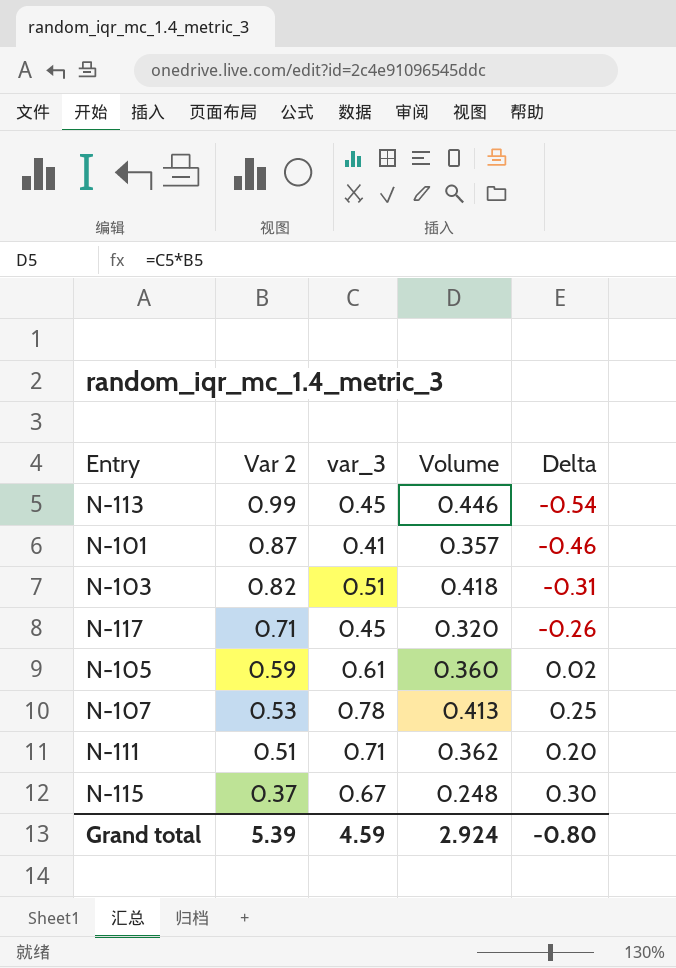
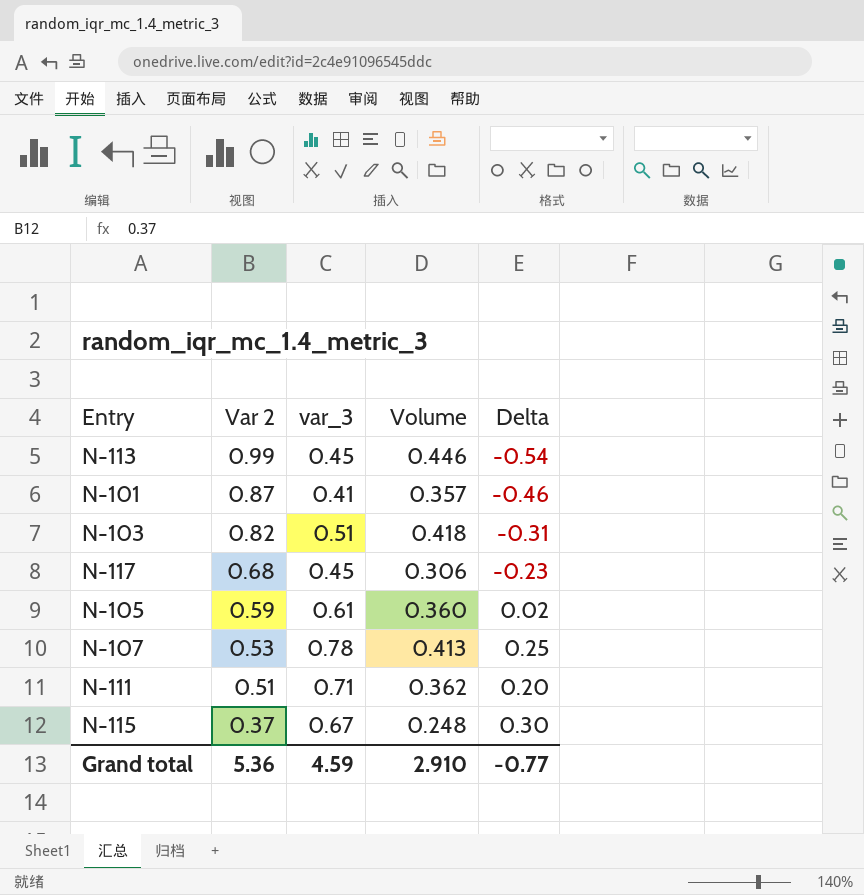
N-117 | Var 2: 0.71 -> 0.68
N-117 | Volume: 0.320 -> 0.306
N-117 | Delta: -0.26 -> -0.23
Grand total | Var 2: 5.39 -> 5.36
Grand total | Volume: 2.924 -> 2.910
Grand total | Delta: -0.80 -> -0.77

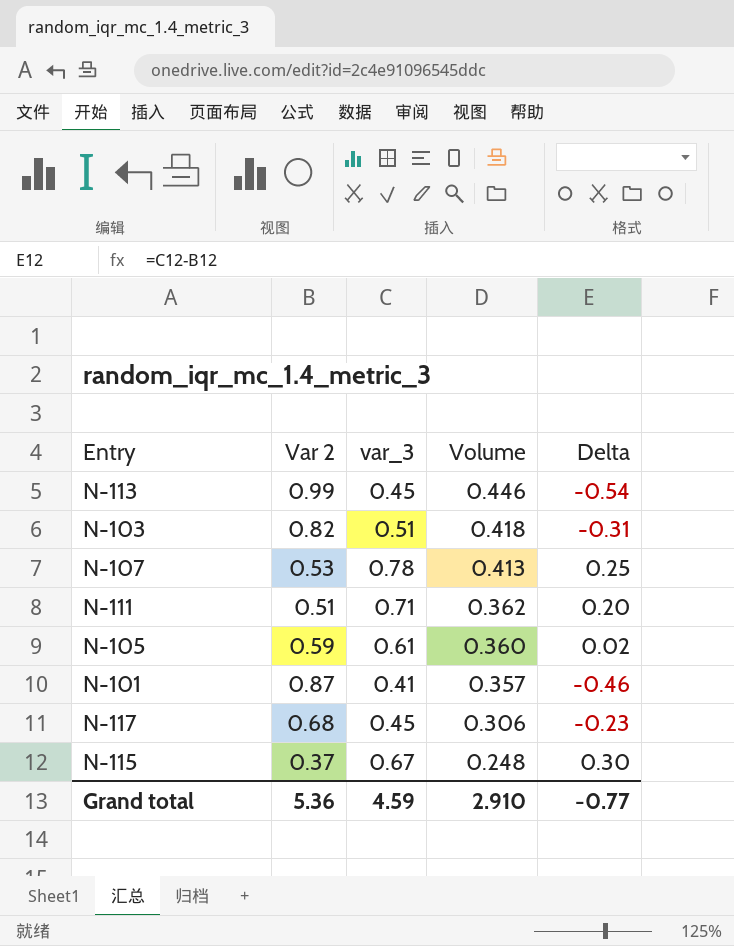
row order: Var 2 descending -> Volume descending

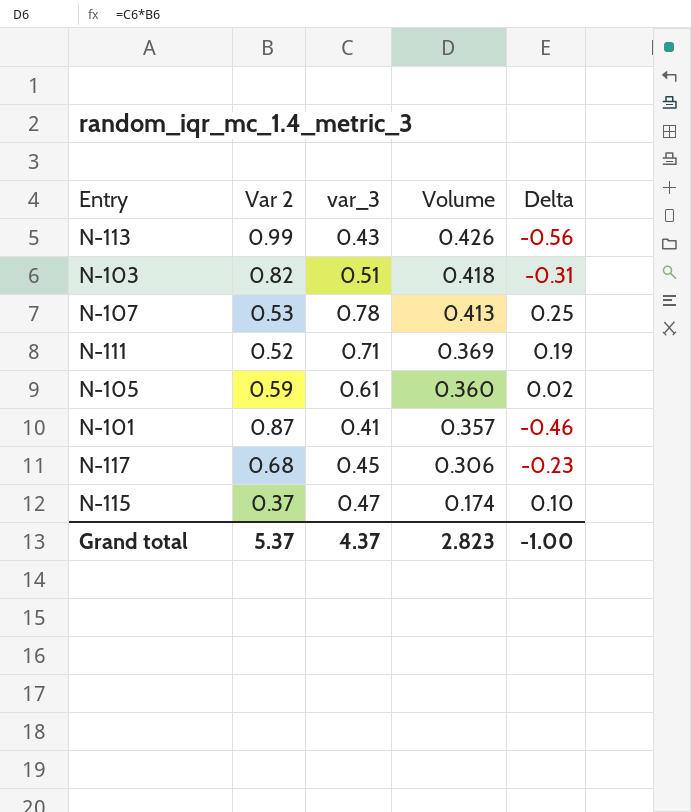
N-113 | var_3: 0.45 -> 0.43
N-113 | Volume: 0.446 -> 0.426
N-113 | Delta: -0.54 -> -0.56
N-111 | Var 2: 0.51 -> 0.52
N-111 | Volume: 0.362 -> 0.369
N-111 | Delta: 0.20 -> 0.19
N-115 | var_3: 0.67 -> 0.47
N-115 | Volume: 0.248 -> 0.174
N-115 | Delta: 0.30 -> 0.10
Grand total | Var 2: 5.36 -> 5.37
Grand total | var_3: 4.59 -> 4.37
Grand total | Volume: 2.910 -> 2.823
Grand total | Delta: -0.77 -> -1.00

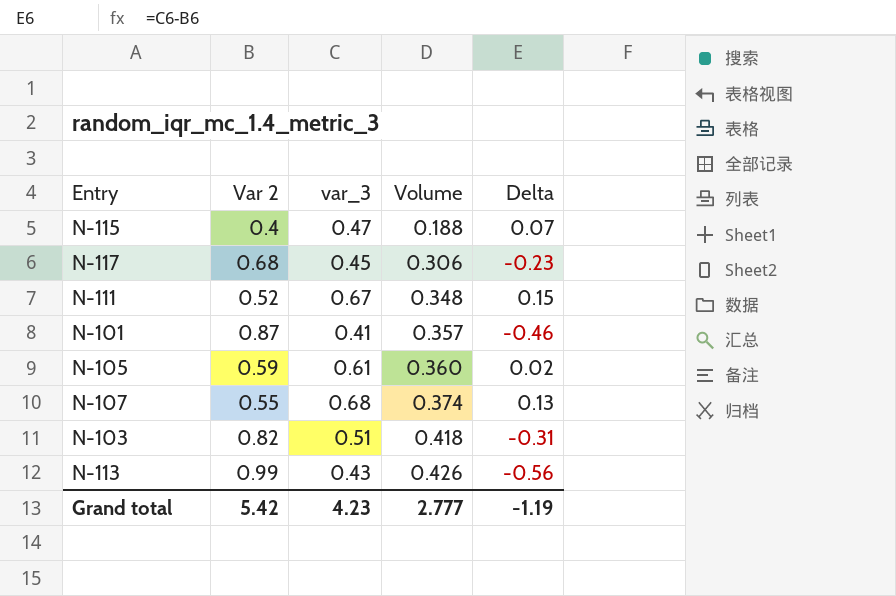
row order: Volume descending -> Volume ascending
N-115 | Var 2: 0.37 -> 0.4
N-115 | Volume: 0.174 -> 0.188
N-115 | Delta: 0.10 -> 0.07
N-111 | var_3: 0.71 -> 0.67
N-111 | Volume: 0.369 -> 0.348
N-111 | Delta: 0.19 -> 0.15
N-107 | Var 2: 0.53 -> 0.55
N-107 | var_3: 0.78 -> 0.68
N-107 | Volume: 0.413 -> 0.374
N-107 | Delta: 0.25 -> 0.13
Grand total | Var 2: 5.37 -> 5.42
Grand total | var_3: 4.37 -> 4.23
Grand total | Volume: 2.823 -> 2.777
Grand total | Delta: -1.00 -> -1.19

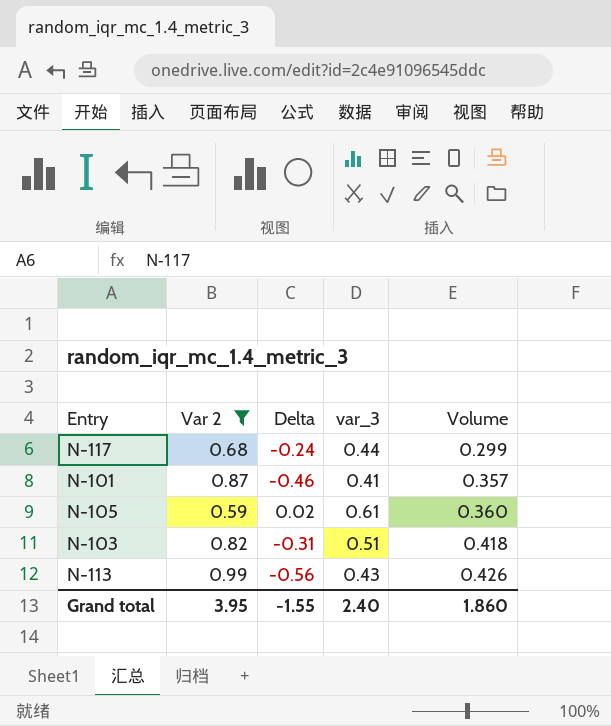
filter: none -> Var 2 >= 0.59
column Delta | position: 5 -> 3
N-117 | Delta: -0.23 -> -0.24
N-117 | var_3: 0.45 -> 0.44
N-117 | Volume: 0.306 -> 0.299
Grand total | Var 2: 5.42 -> 3.95
Grand total | Delta: -1.19 -> -1.55
Grand total | var_3: 4.23 -> 2.40
Grand total | Volume: 2.777 -> 1.860

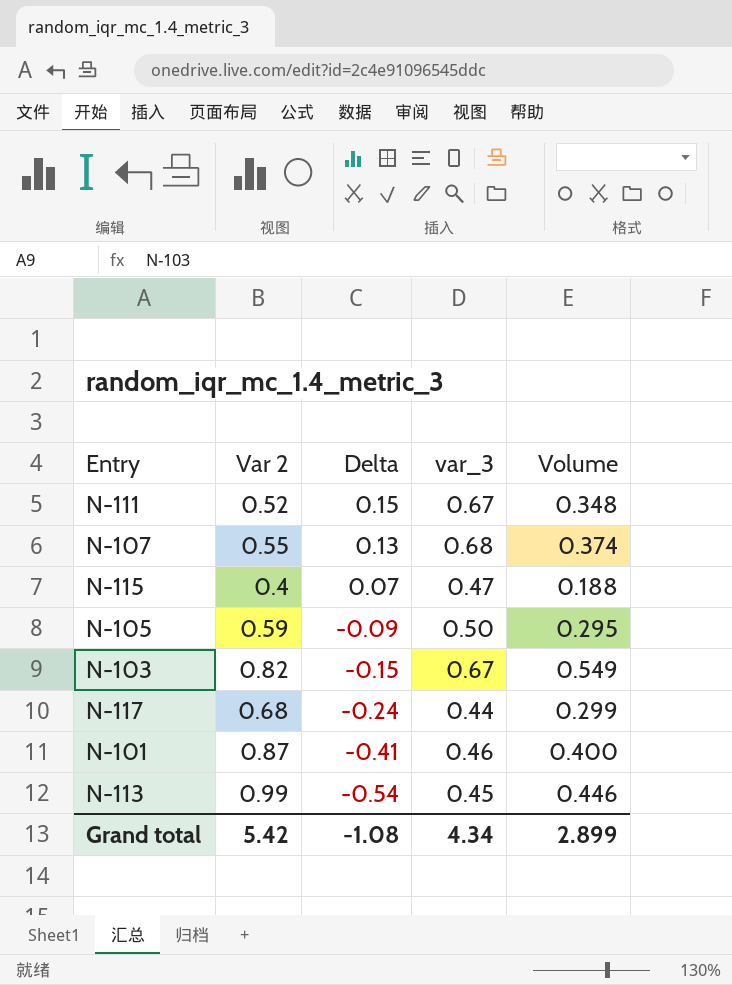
filter: Var 2 >= 0.59 -> none
row order: Volume ascending -> Delta descending
N-105 | Delta: 0.02 -> -0.09
N-105 | var_3: 0.61 -> 0.50
N-105 | Volume: 0.360 -> 0.295
N-103 | Delta: -0.31 -> -0.15
N-103 | var_3: 0.51 -> 0.67
N-103 | Volume: 0.418 -> 0.549
N-101 | Delta: -0.46 -> -0.41
N-101 | var_3: 0.41 -> 0.46
N-101 | Volume: 0.357 -> 0.400
N-113 | Delta: -0.56 -> -0.54
N-113 | var_3: 0.43 -> 0.45
N-113 | Volume: 0.426 -> 0.446
Grand total | Var 2: 3.95 -> 5.42
Grand total | Delta: -1.55 -> -1.08
Grand total | var_3: 2.40 -> 4.34
Grand total | Volume: 1.860 -> 2.899

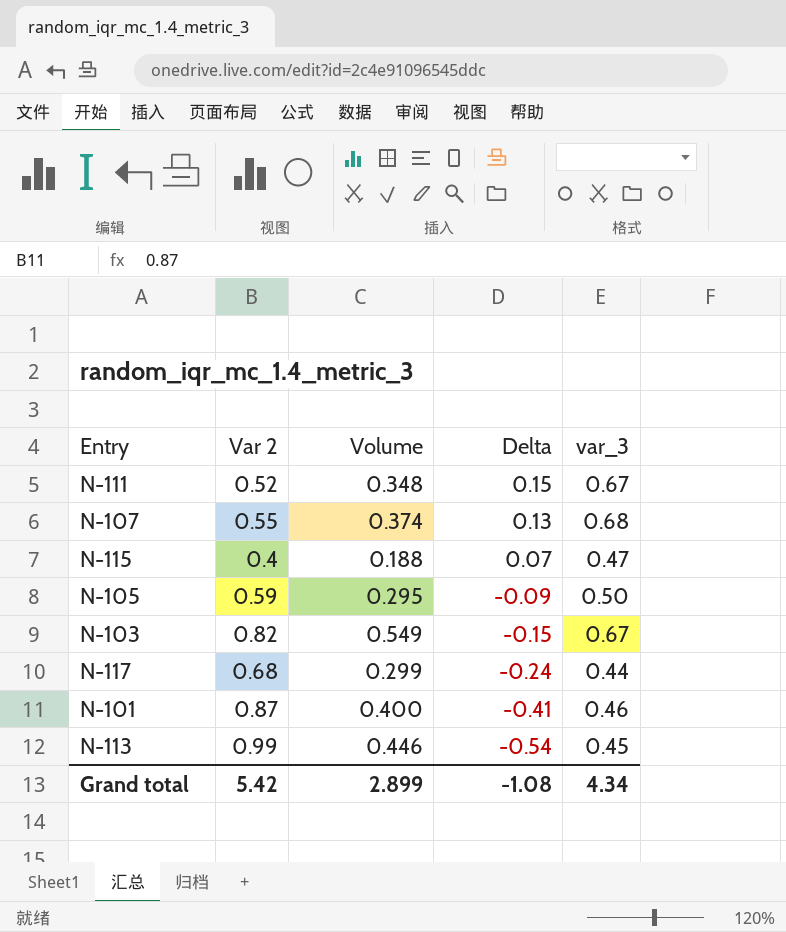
column Volume | position: 5 -> 3

